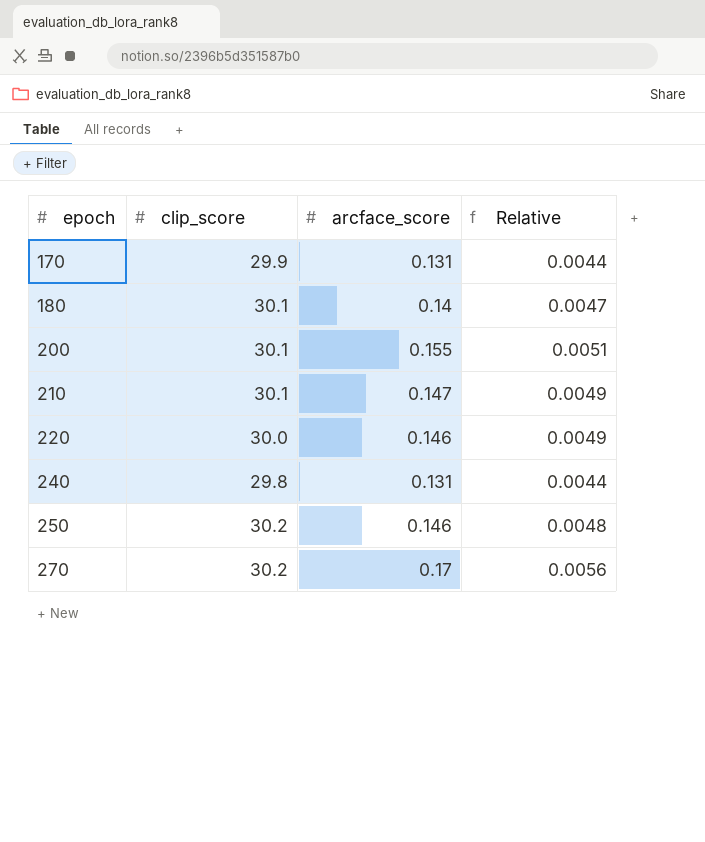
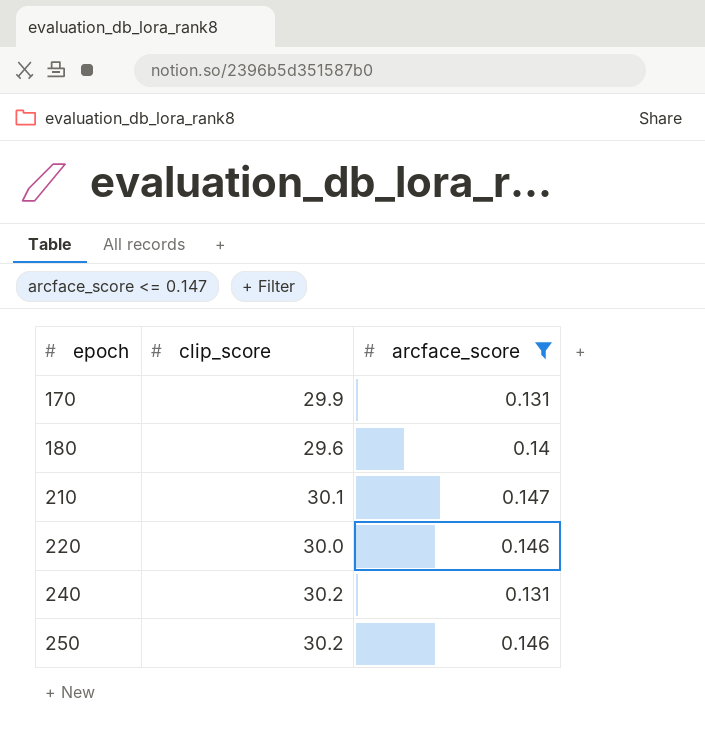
filter: none -> arcface_score <= 0.147
column Relative | formula: [arcface_score] / [clip_score] -> none
180 | clip_score: 30.1 -> 29.6
240 | clip_score: 29.8 -> 30.2

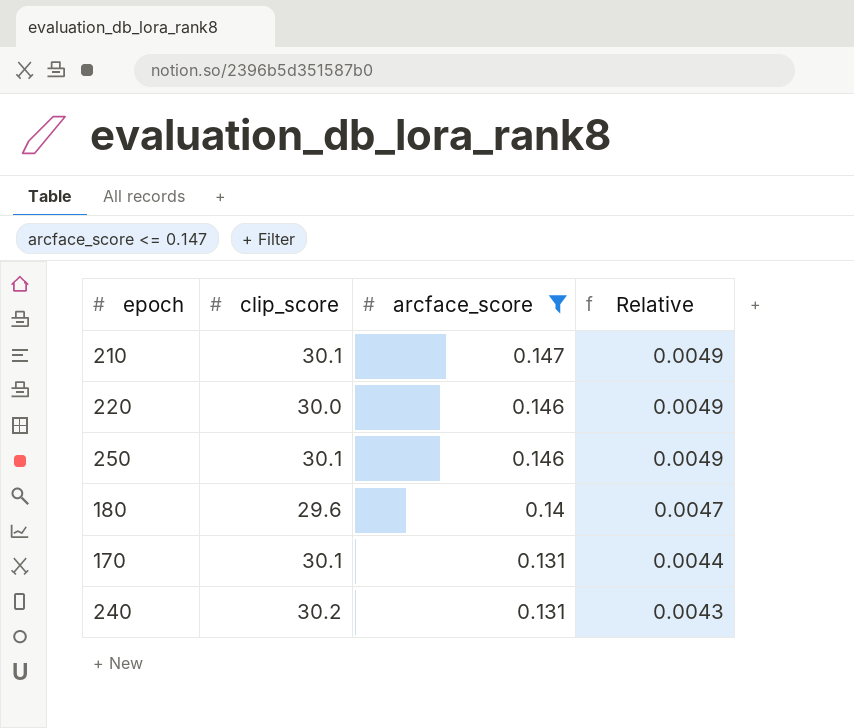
row order: epoch ascending -> arcface_score descending
column Relative | formula: none -> [arcface_score] / [clip_score]
250 | clip_score: 30.2 -> 30.1
170 | clip_score: 29.9 -> 30.1

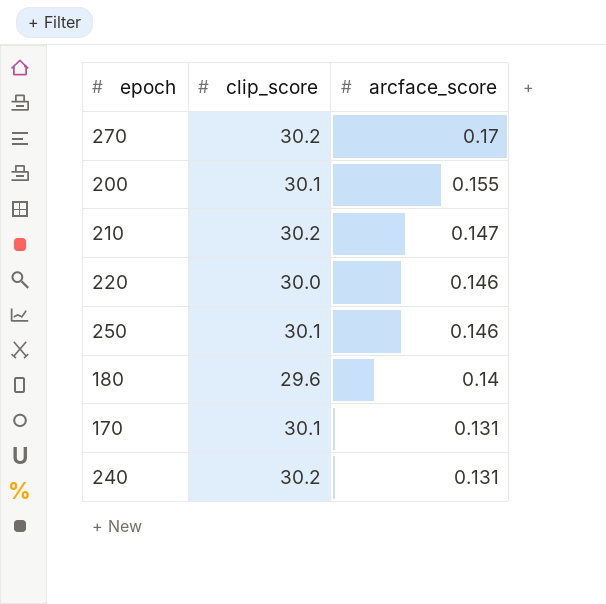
filter: arcface_score <= 0.147 -> none
column Relative | formula: [arcface_score] / [clip_score] -> none
210 | clip_score: 30.1 -> 30.2

